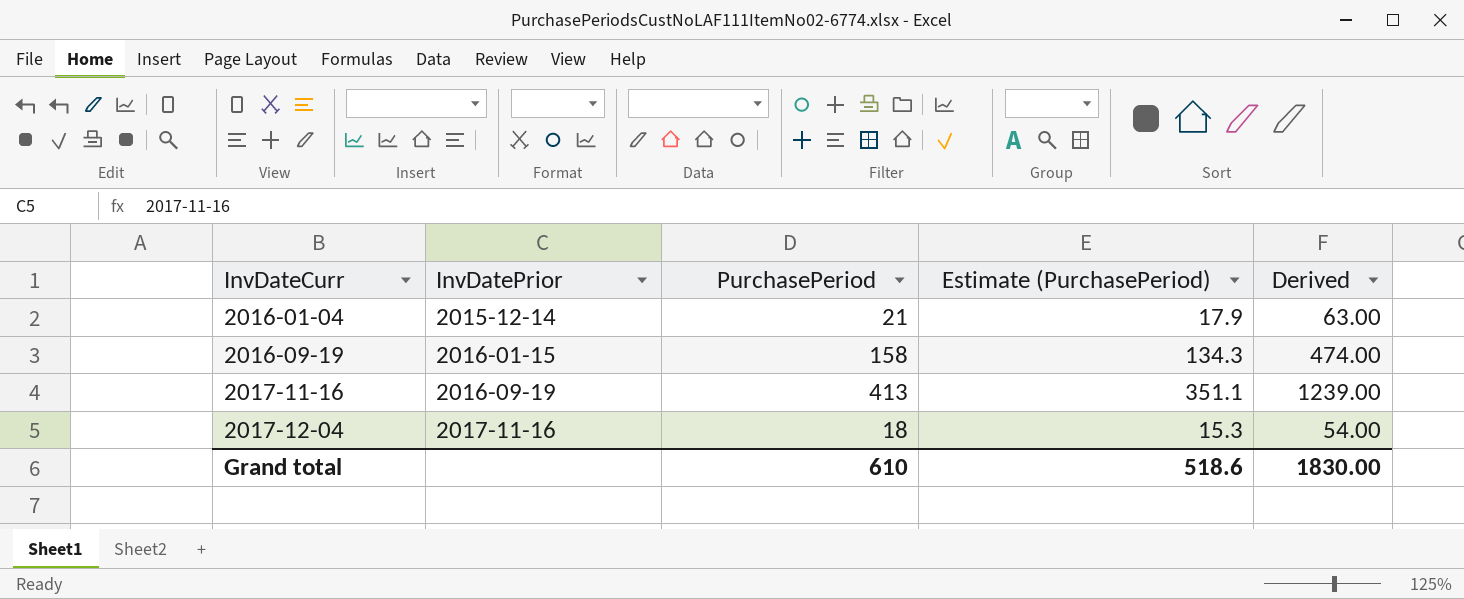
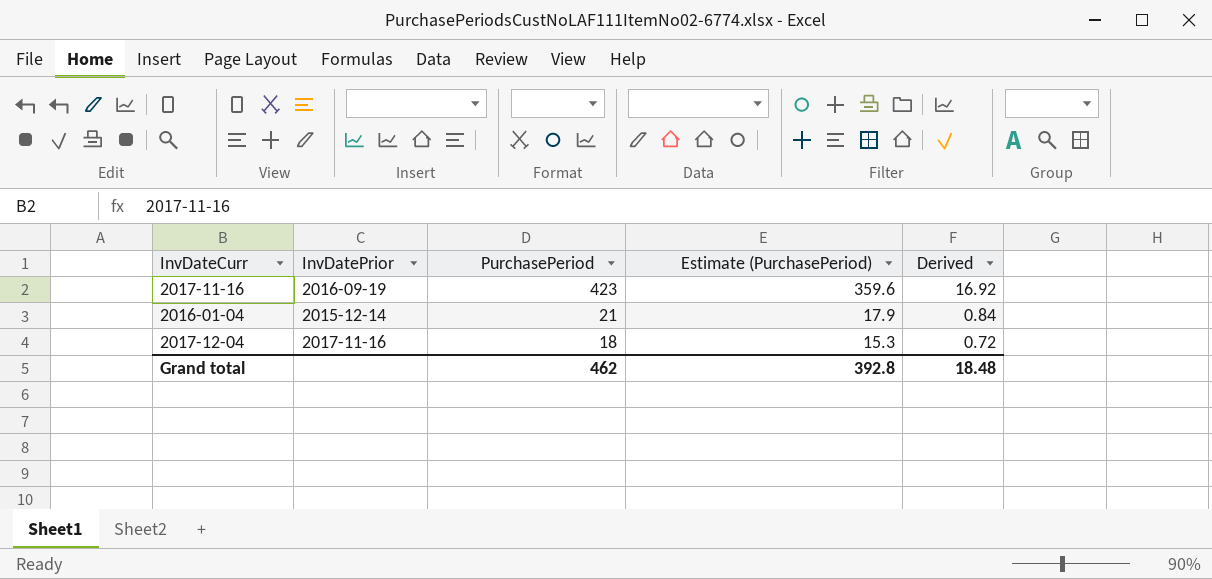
row order: InvDateCurr ascending -> PurchasePeriod descending
column Derived | formula: [PurchasePeriod] * 3 -> [PurchasePeriod] * 0.04
row 2016-09-19: 2016-01-15 | 158 | 134.3 | 474.00 -> none
2017-11-16 | PurchasePeriod: 413 -> 423
2017-11-16 | Estimate (PurchasePeriod): 351.1 -> 359.6
Grand total | PurchasePeriod: 610 -> 462
Grand total | Estimate (PurchasePeriod): 518.6 -> 392.8
Grand total | Derived: 1830.00 -> 18.48

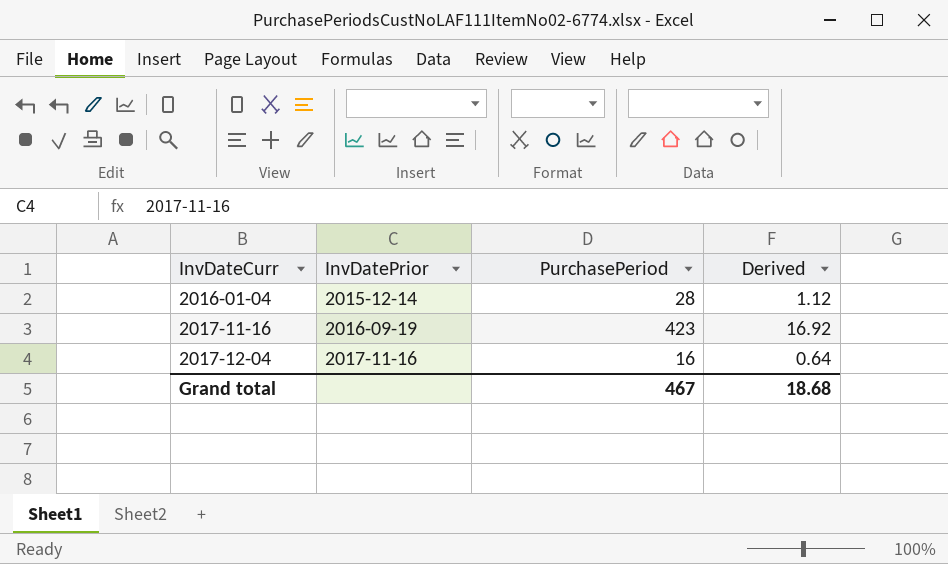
row order: PurchasePeriod descending -> InvDateCurr ascending
column Estimate (PurchasePeriod) | formula: [PurchasePeriod] * 0.85 -> none
2016-01-04 | PurchasePeriod: 21 -> 28
2016-01-04 | Derived: 0.84 -> 1.12
2017-12-04 | PurchasePeriod: 18 -> 16
2017-12-04 | Derived: 0.72 -> 0.64
Grand total | PurchasePeriod: 462 -> 467
Grand total | Derived: 18.48 -> 18.68

